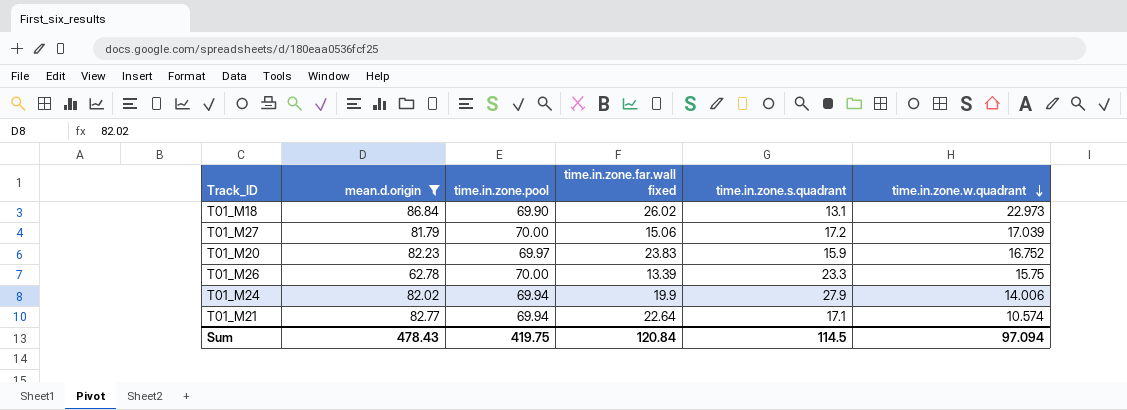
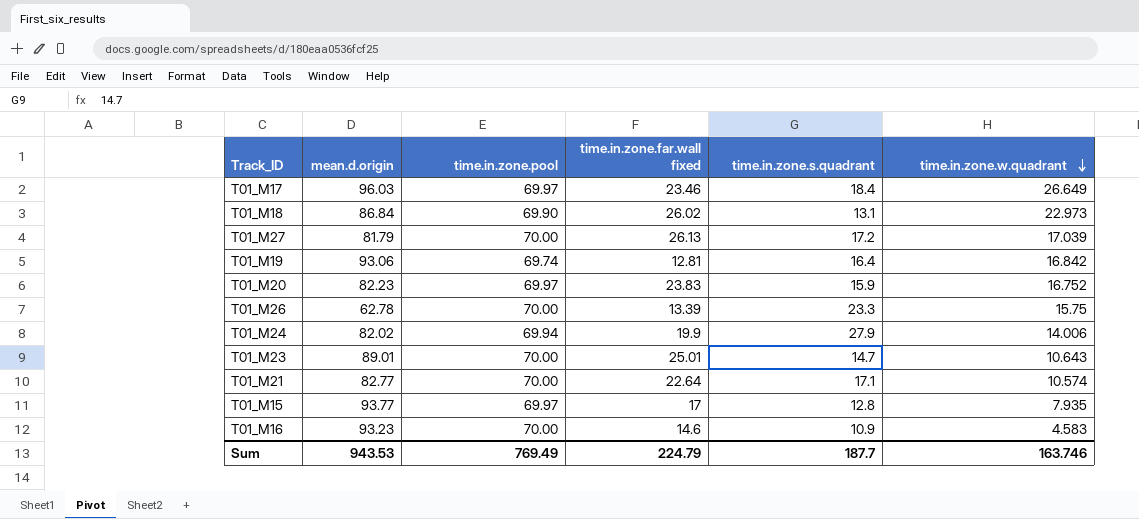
filter: mean.d.origin <= 86.84 -> none
T01_M27 | time.in.zone.far.wall fixed: 15.06 -> 26.13
T01_M21 | time.in.zone.pool: 69.94 -> 70.00
Sum | mean.d.origin: 478.43 -> 943.53
Sum | time.in.zone.pool: 419.75 -> 769.49
Sum | time.in.zone.far.wall fixed: 120.84 -> 224.79
Sum | time.in.zone.s.quadrant: 114.5 -> 187.7
Sum | time.in.zone.w.quadrant: 97.094 -> 163.746

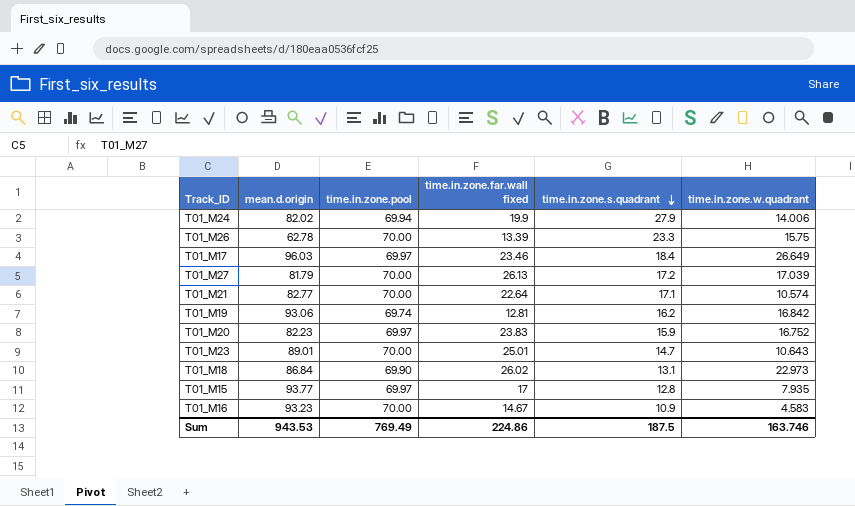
row order: time.in.zone.w.quadrant descending -> time.in.zone.s.quadrant descending
T01_M19 | time.in.zone.s.quadrant: 16.4 -> 16.2
T01_M16 | time.in.zone.far.wall fixed: 14.6 -> 14.67
Sum | time.in.zone.far.wall fixed: 224.79 -> 224.86
Sum | time.in.zone.s.quadrant: 187.7 -> 187.5

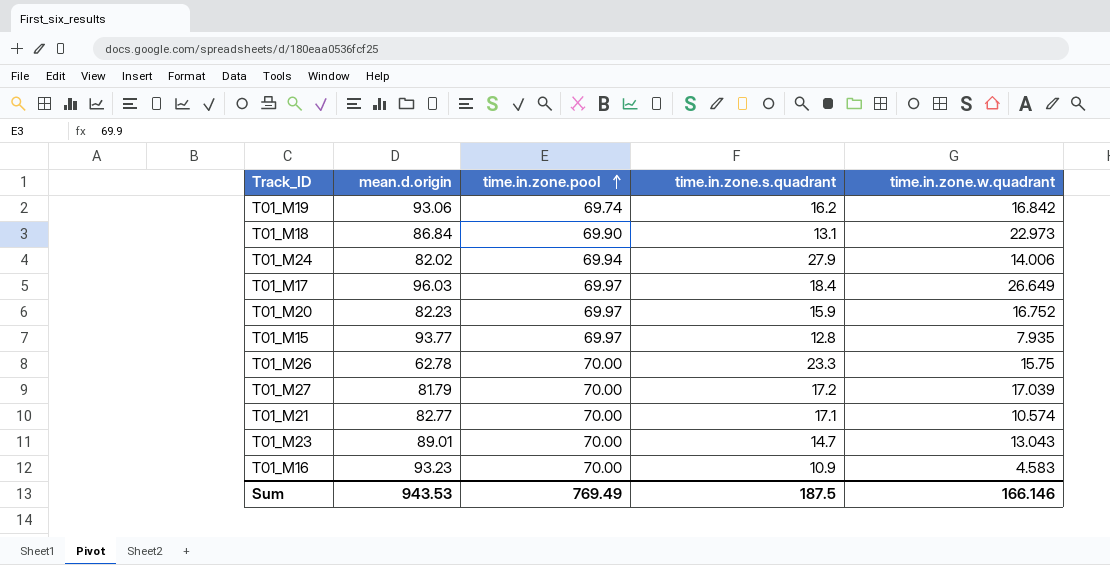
row order: time.in.zone.s.quadrant descending -> time.in.zone.pool ascending
column time.in.zone.far.wall fixed | position: 4 -> none
T01_M23 | time.in.zone.w.quadrant: 10.643 -> 13.043
Sum | time.in.zone.w.quadrant: 163.746 -> 166.146

